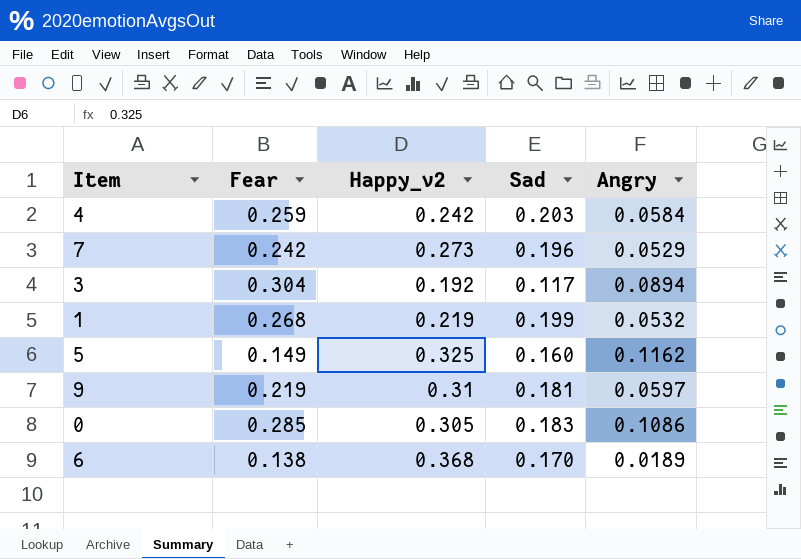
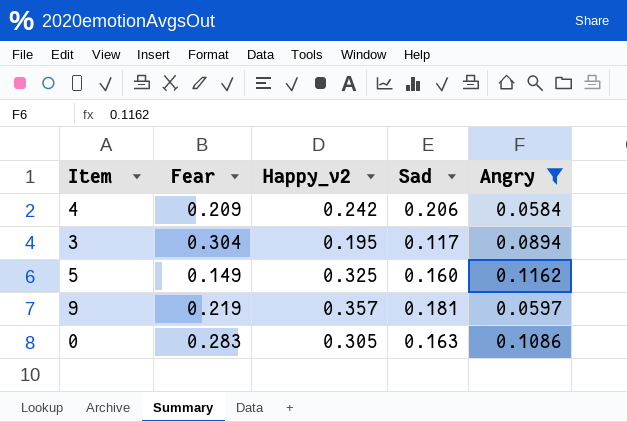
filter: none -> Angry >= 0.0584
4 | Fear: 0.259 -> 0.209
4 | Sad: 0.203 -> 0.206
3 | Happy_v2: 0.192 -> 0.195
9 | Happy_v2: 0.31 -> 0.357
0 | Fear: 0.285 -> 0.283
0 | Sad: 0.183 -> 0.163

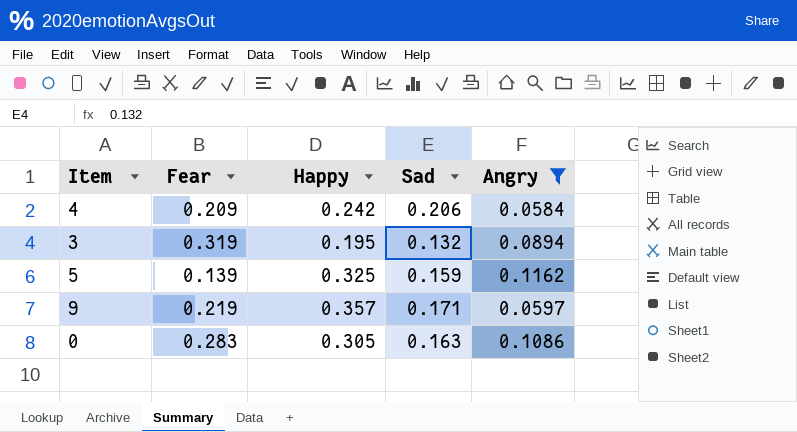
column name: Happy_v2 -> Happy
3 | Fear: 0.304 -> 0.319
3 | Sad: 0.117 -> 0.132
5 | Fear: 0.149 -> 0.139
5 | Sad: 0.160 -> 0.159
9 | Sad: 0.181 -> 0.171

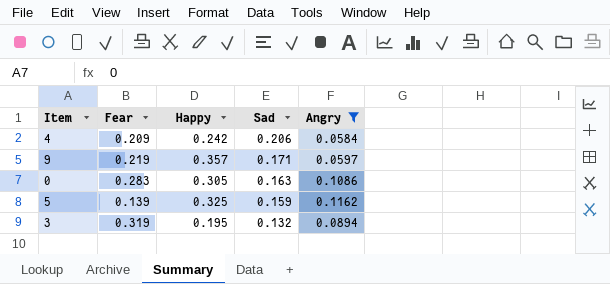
row order: none -> Sad descending

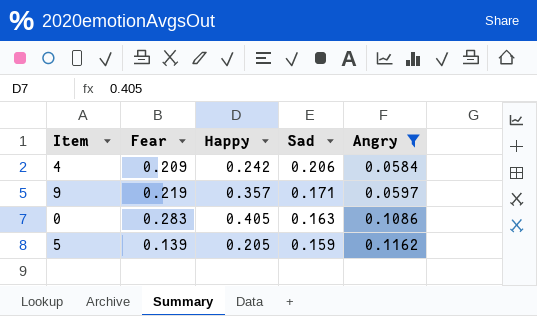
row 3: 0.319 | 0.195 | 0.132 | 0.0894 -> none
0 | Happy: 0.305 -> 0.405
5 | Happy: 0.325 -> 0.205

